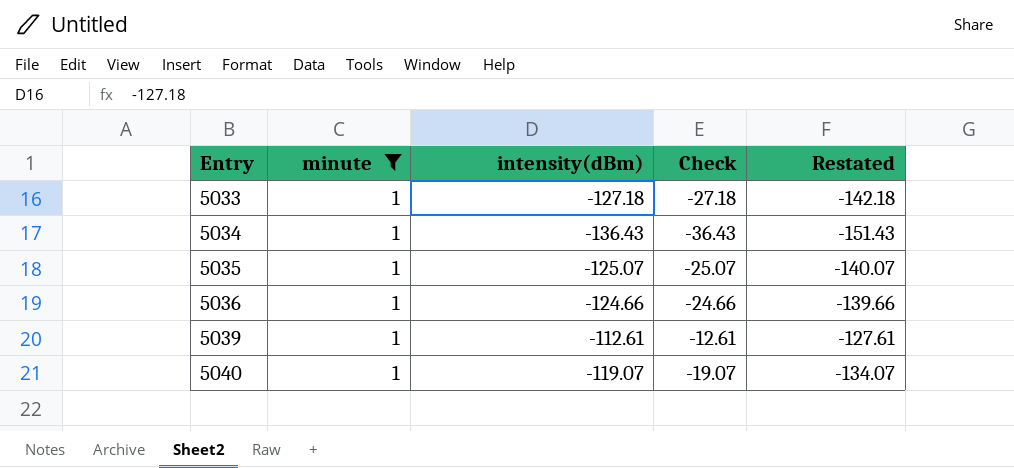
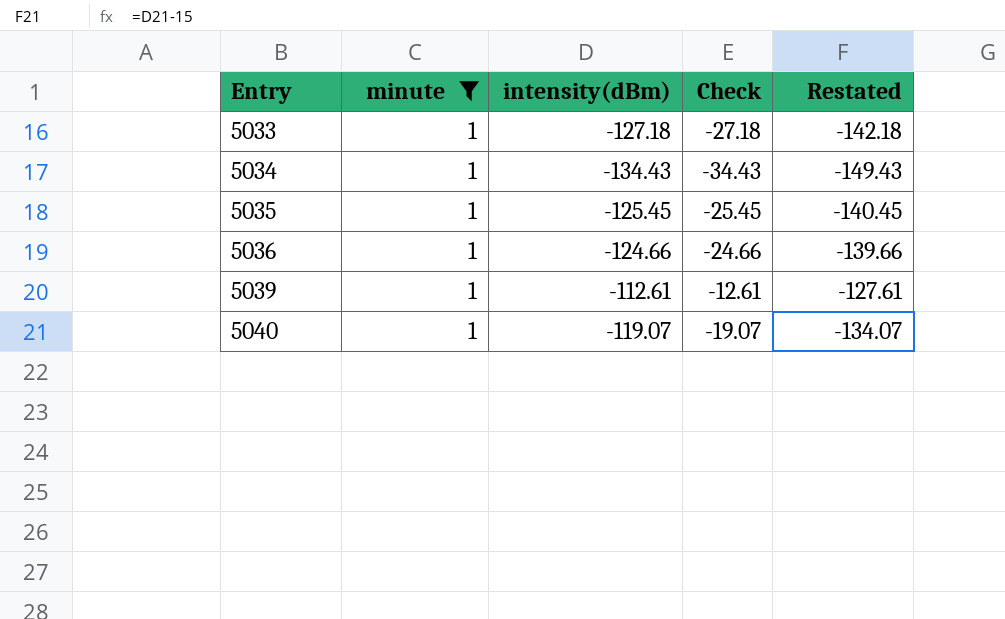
5034 | intensity(dBm): -136.43 -> -134.43
5034 | Check: -36.43 -> -34.43
5034 | Restated: -151.43 -> -149.43
5035 | intensity(dBm): -125.07 -> -125.45
5035 | Check: -25.07 -> -25.45
5035 | Restated: -140.07 -> -140.45

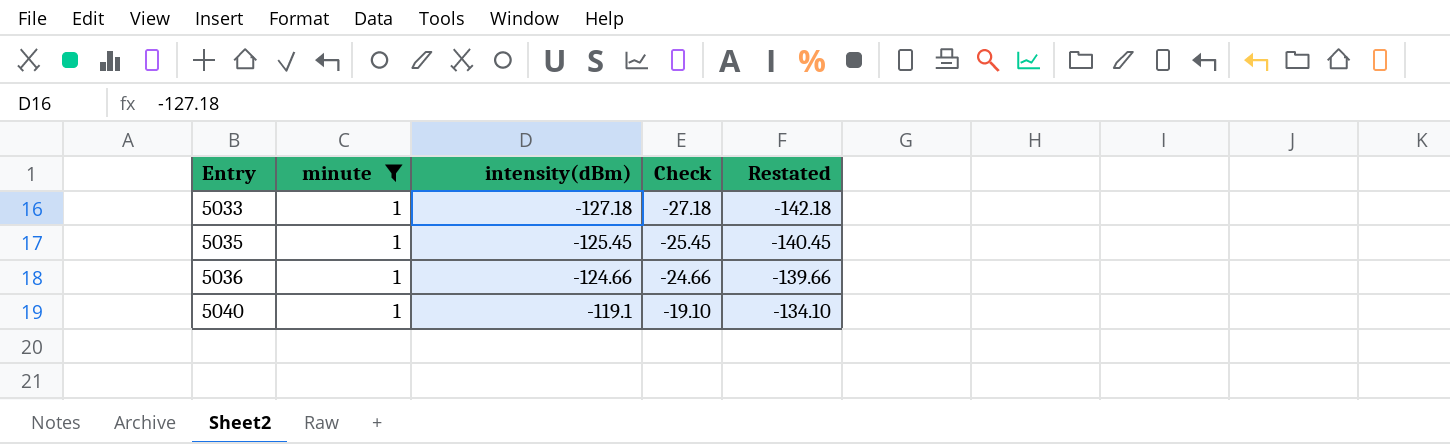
row 5034: 1 | -134.43 | -34.43 | -149.43 -> none
row 5039: 1 | -112.61 | -12.61 | -127.61 -> none
5040 | intensity(dBm): -119.07 -> -119.1
5040 | Check: -19.07 -> -19.10
5040 | Restated: -134.07 -> -134.10

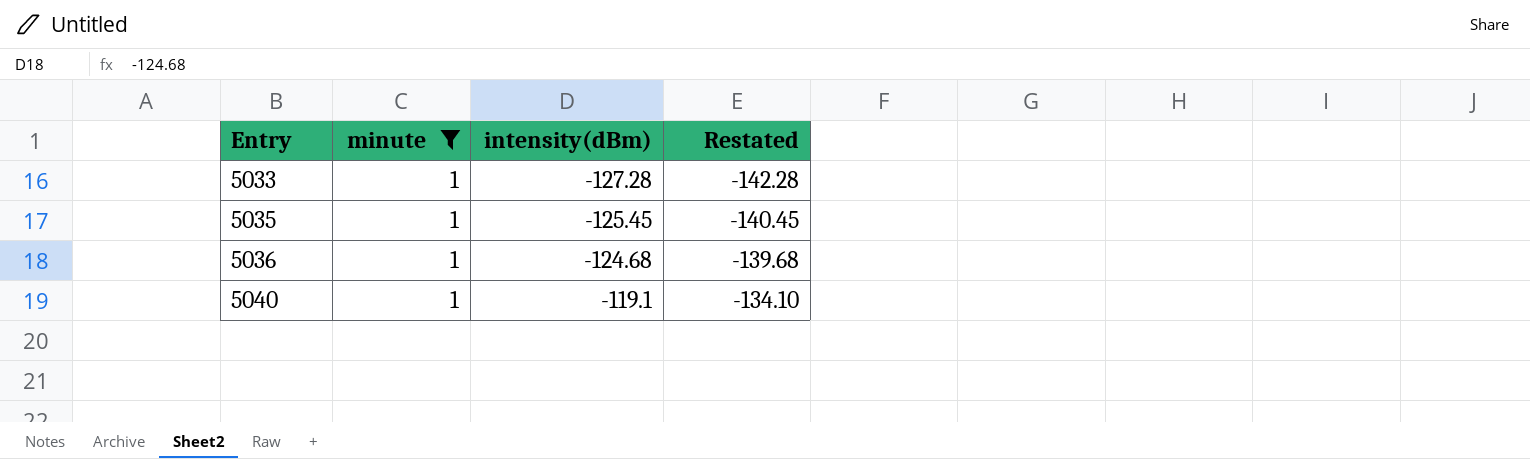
column Check | formula: [intensity(dBm)] + 100 -> none
5033 | intensity(dBm): -127.18 -> -127.28
5033 | Restated: -142.18 -> -142.28
5036 | intensity(dBm): -124.66 -> -124.68
5036 | Restated: -139.66 -> -139.68

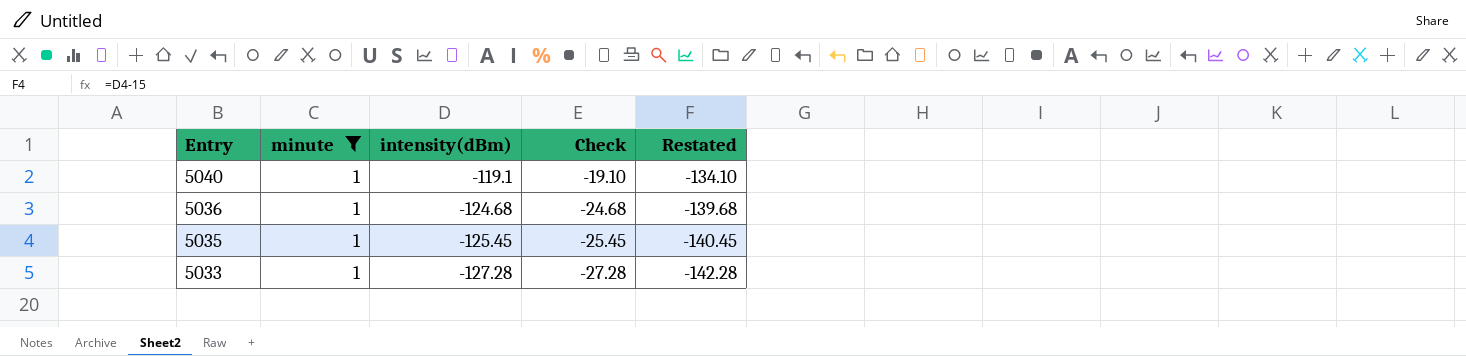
row order: Entry ascending -> Entry descending
column Check | formula: none -> [intensity(dBm)] + 100

